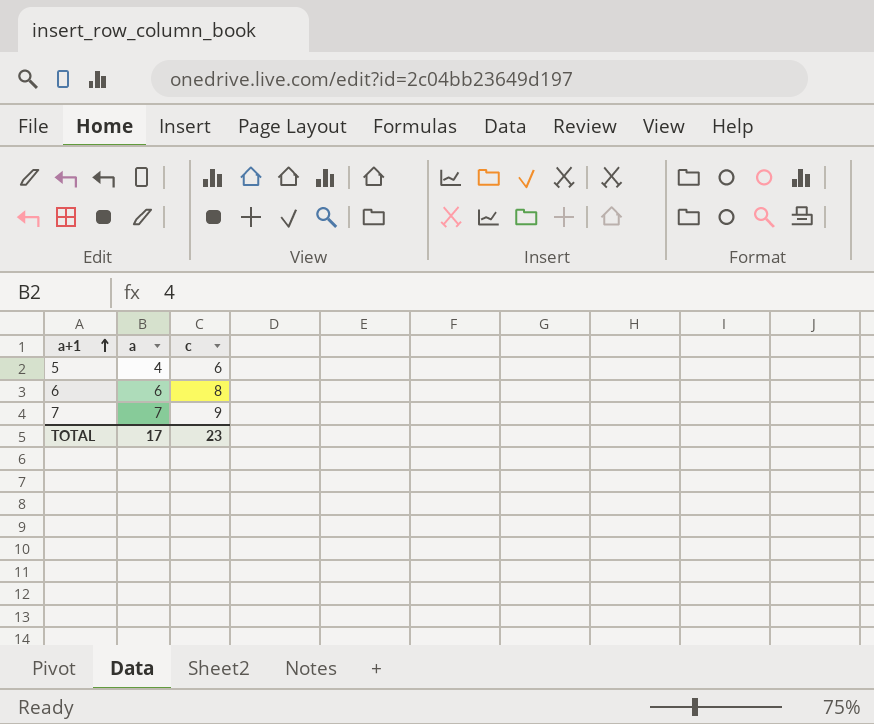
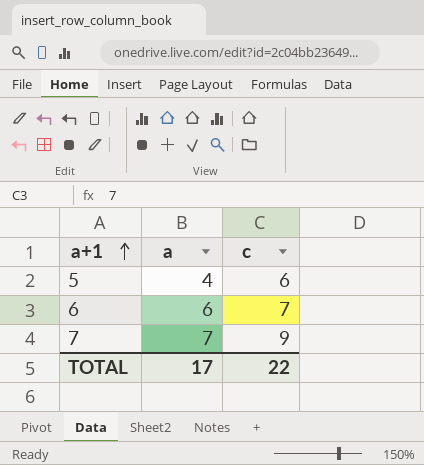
6 | c: 8 -> 7
TOTAL | c: 23 -> 22

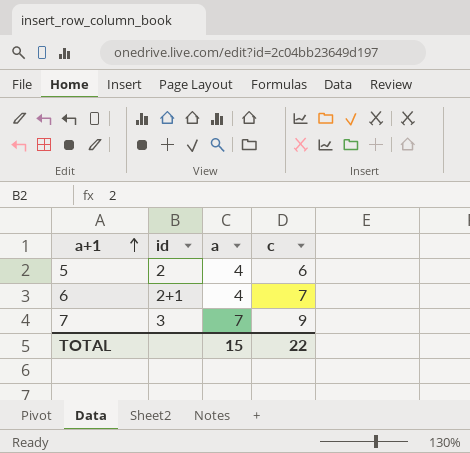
column id | position: none -> 2
6 | a: 6 -> 4
TOTAL | a: 17 -> 15

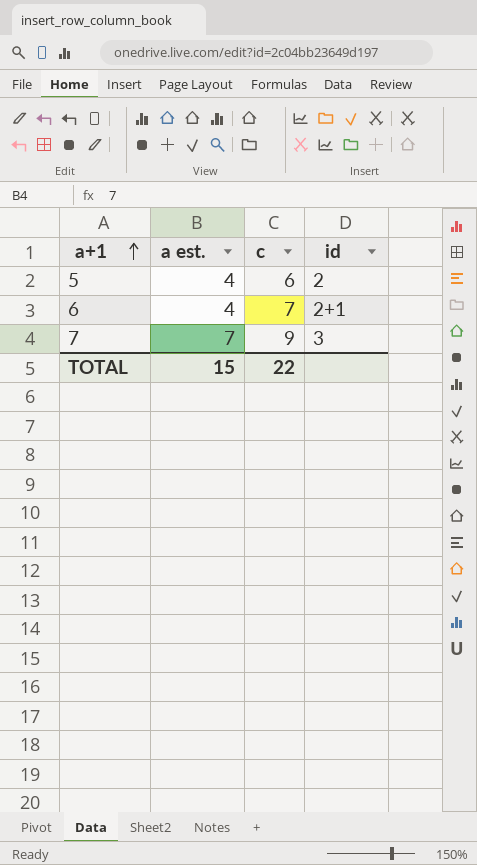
column name: a -> a est.
column id | position: 2 -> 4

